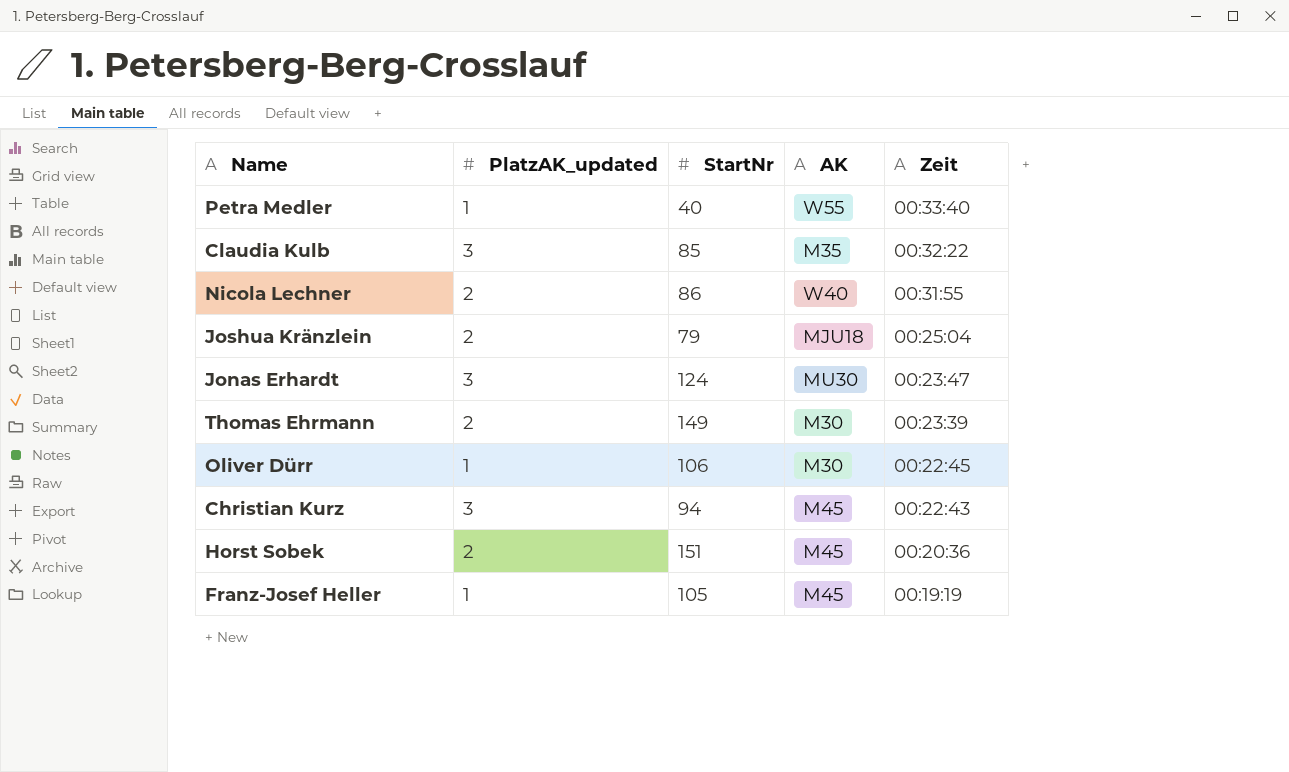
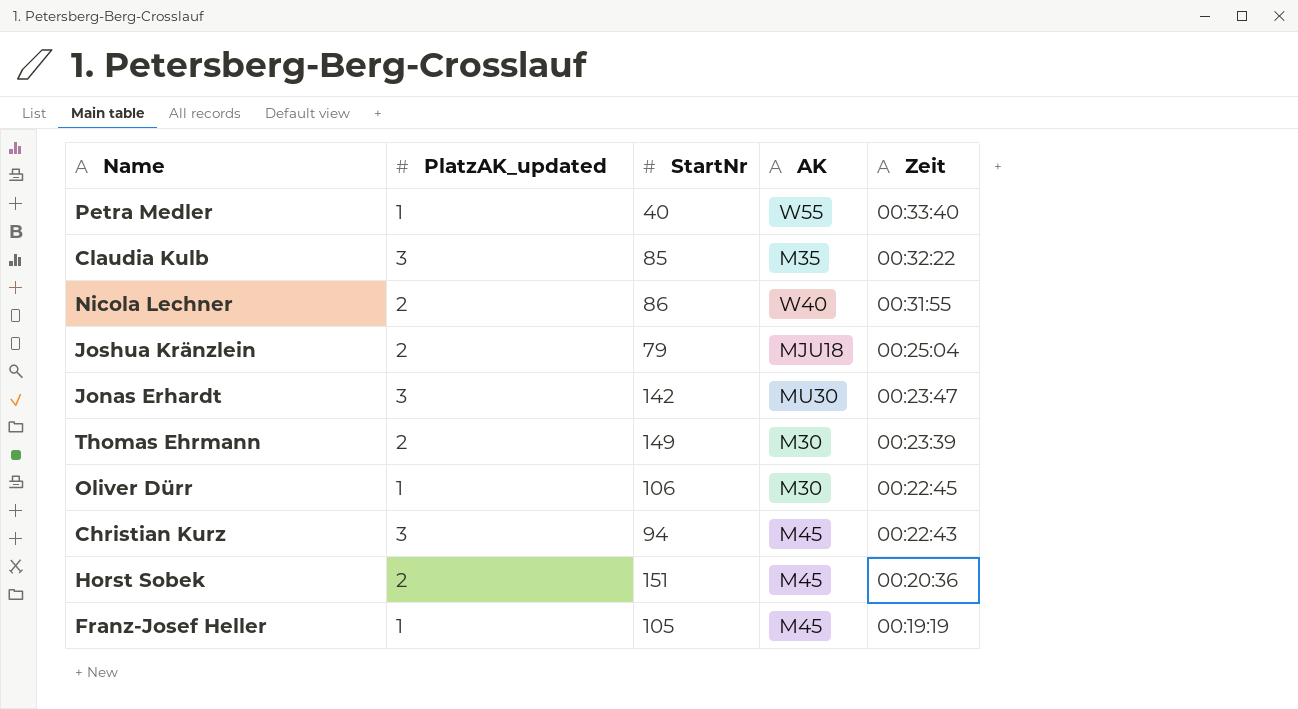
Jonas Erhardt | StartNr: 124 -> 142

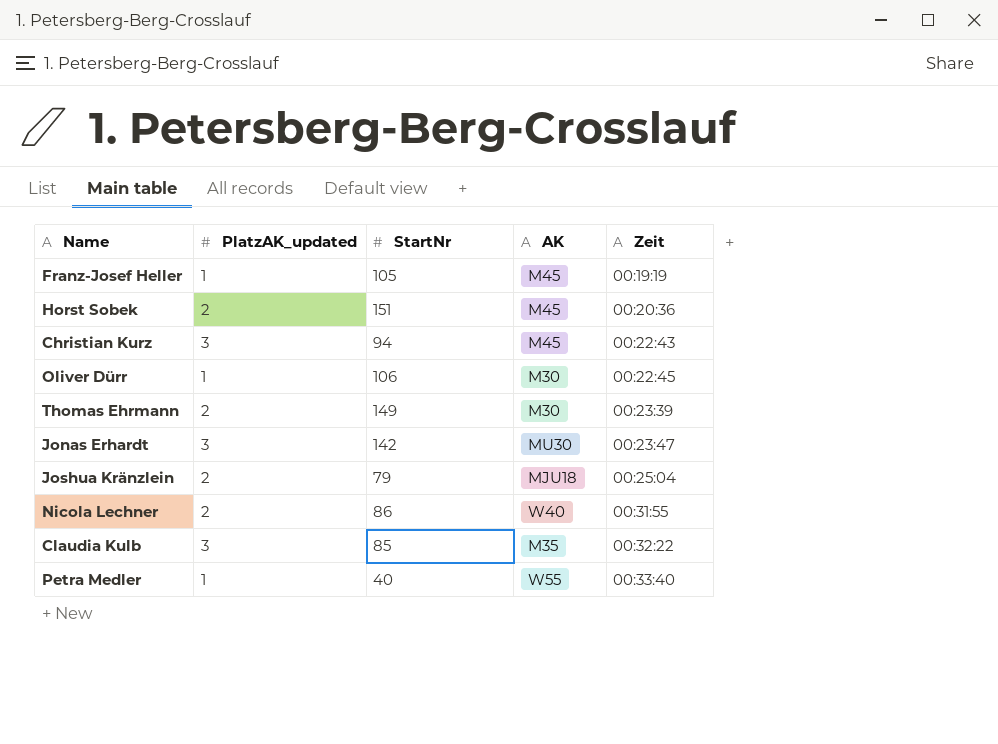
row order: Zeit descending -> Zeit ascending

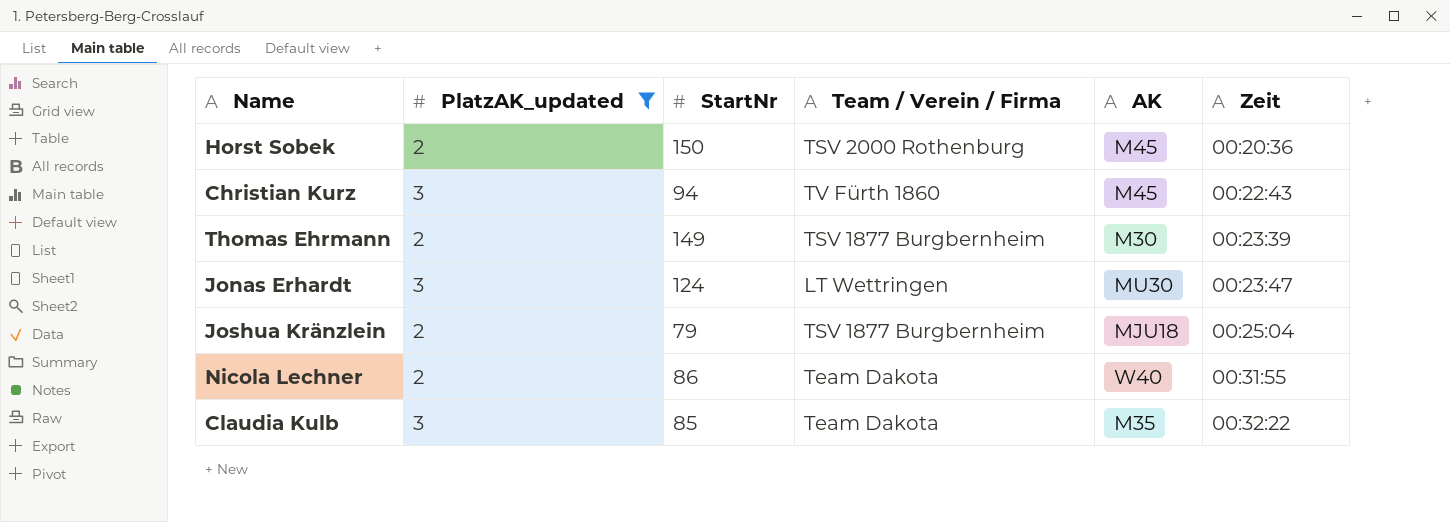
filter: none -> PlatzAK_updated != 1
column Team / Verein / Firma | position: none -> 4
Horst Sobek | StartNr: 151 -> 150
Jonas Erhardt | StartNr: 142 -> 124

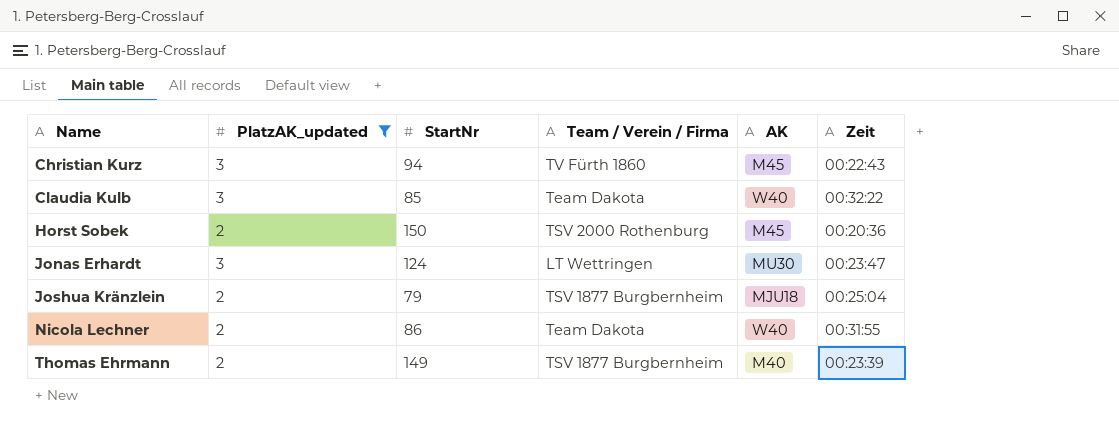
row order: Zeit ascending -> Name ascending
Claudia Kulb | AK: M35 -> W40
Thomas Ehrmann | AK: M30 -> M40

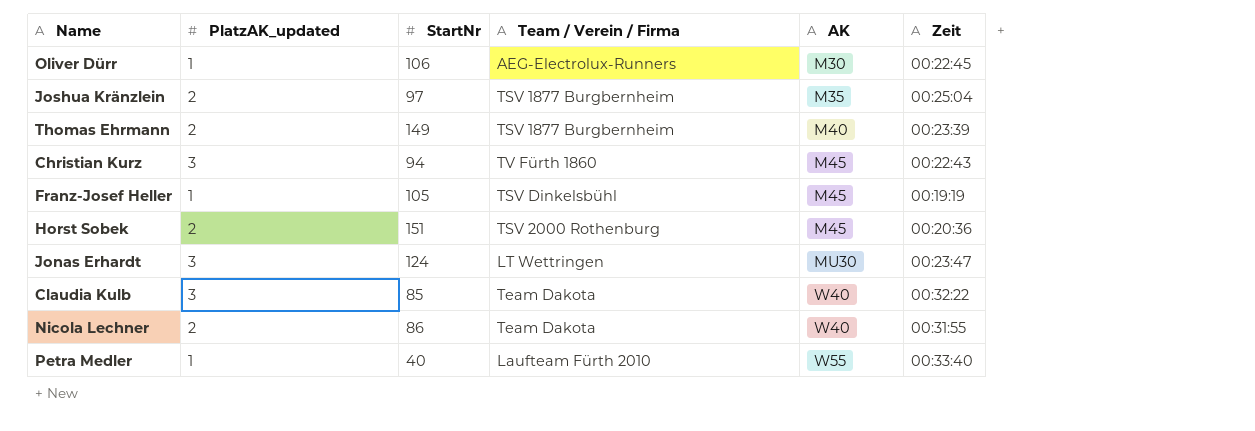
filter: PlatzAK_updated != 1 -> none
row order: Name ascending -> AK ascending
Joshua Kränzlein | StartNr: 79 -> 97
Joshua Kränzlein | AK: MJU18 -> M35
Horst Sobek | StartNr: 150 -> 151

